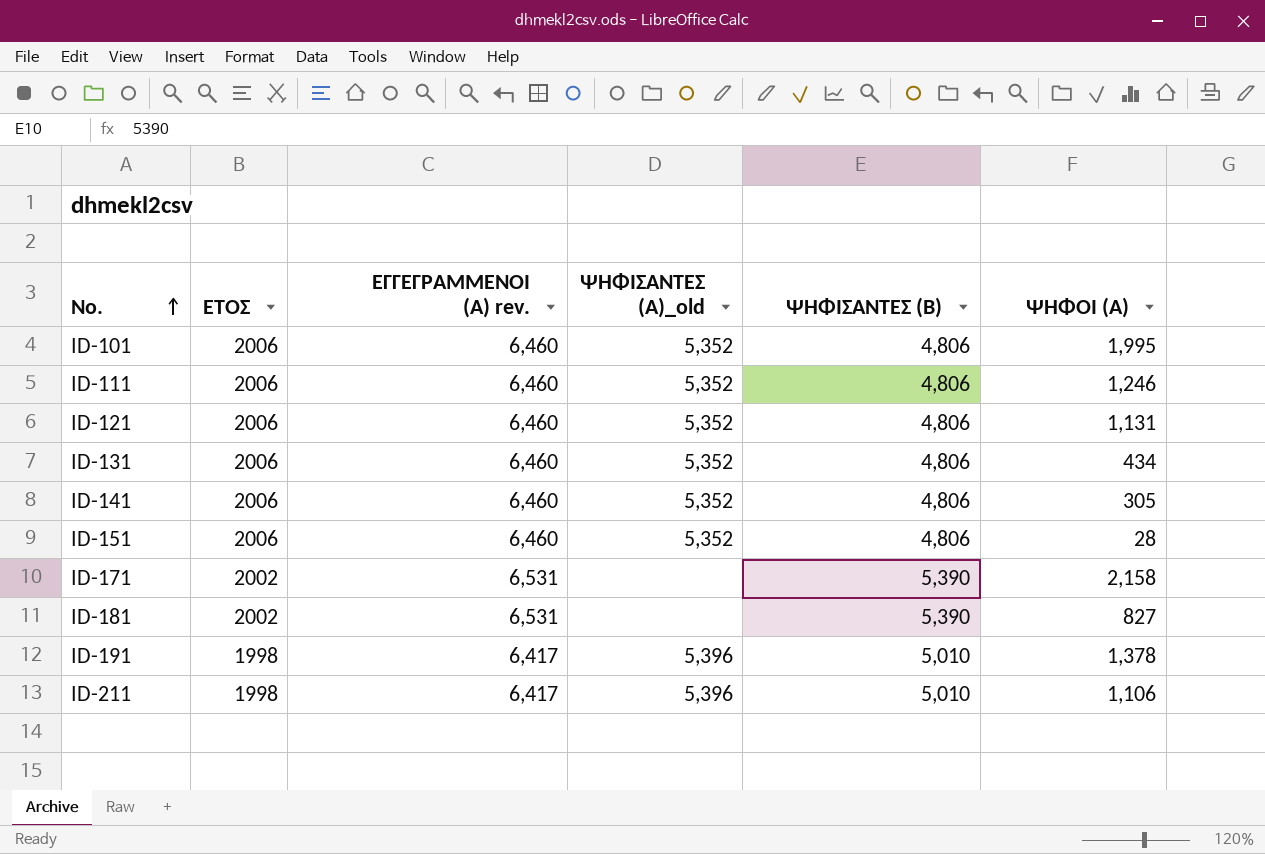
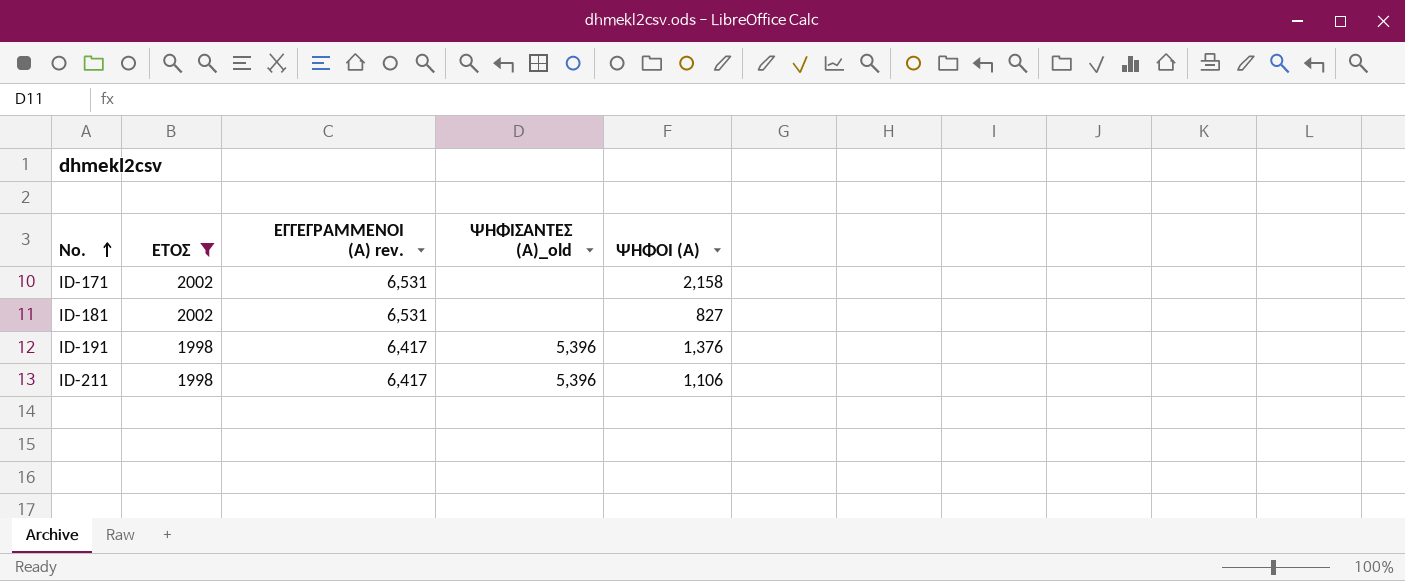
filter: none -> ΕΤΟΣ != 2006
column ΨΗΦΙΣΑΝΤΕΣ (Β) | position: 5 -> none
ID-191 | ΨΗΦΟΙ (Α): 1,378 -> 1,376

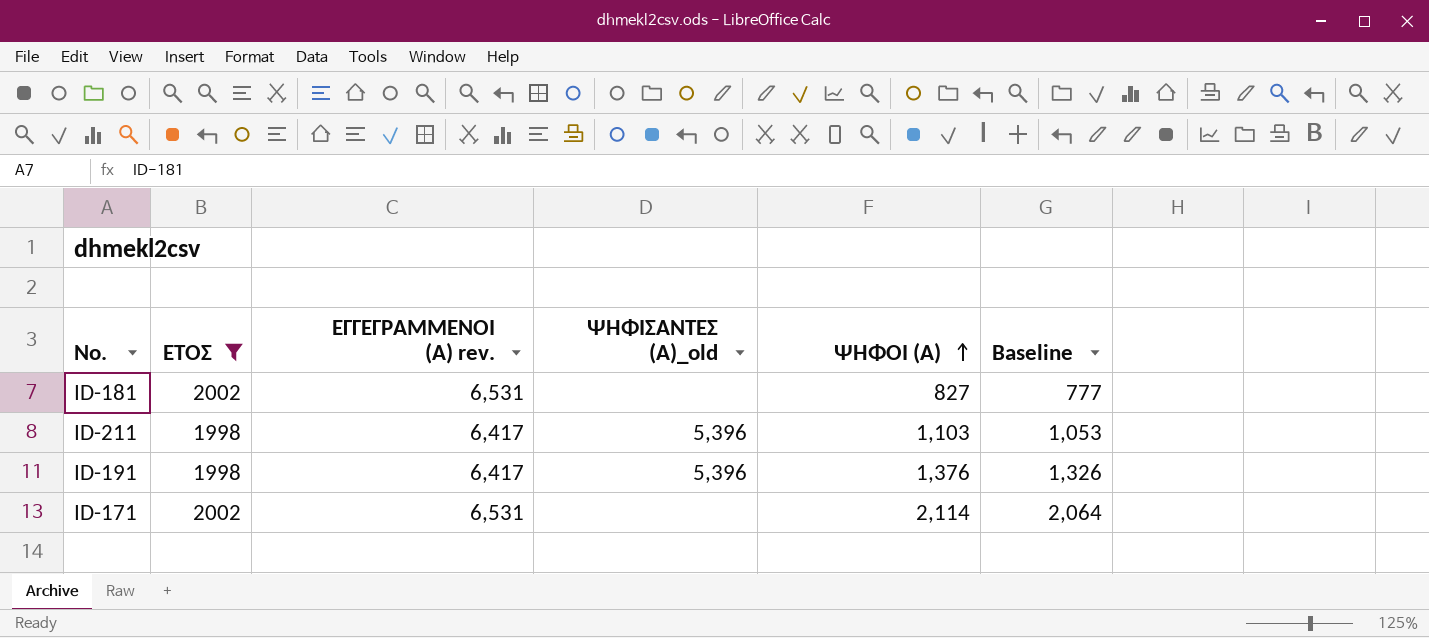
row order: No. ascending -> ΨΗΦΟΙ (Α) ascending
column Baseline | formula: none -> [ΨΗΦΟΙ (Α)] - 50
ID-211 | ΨΗΦΟΙ (Α): 1,106 -> 1,103
ID-171 | ΨΗΦΟΙ (Α): 2,158 -> 2,114

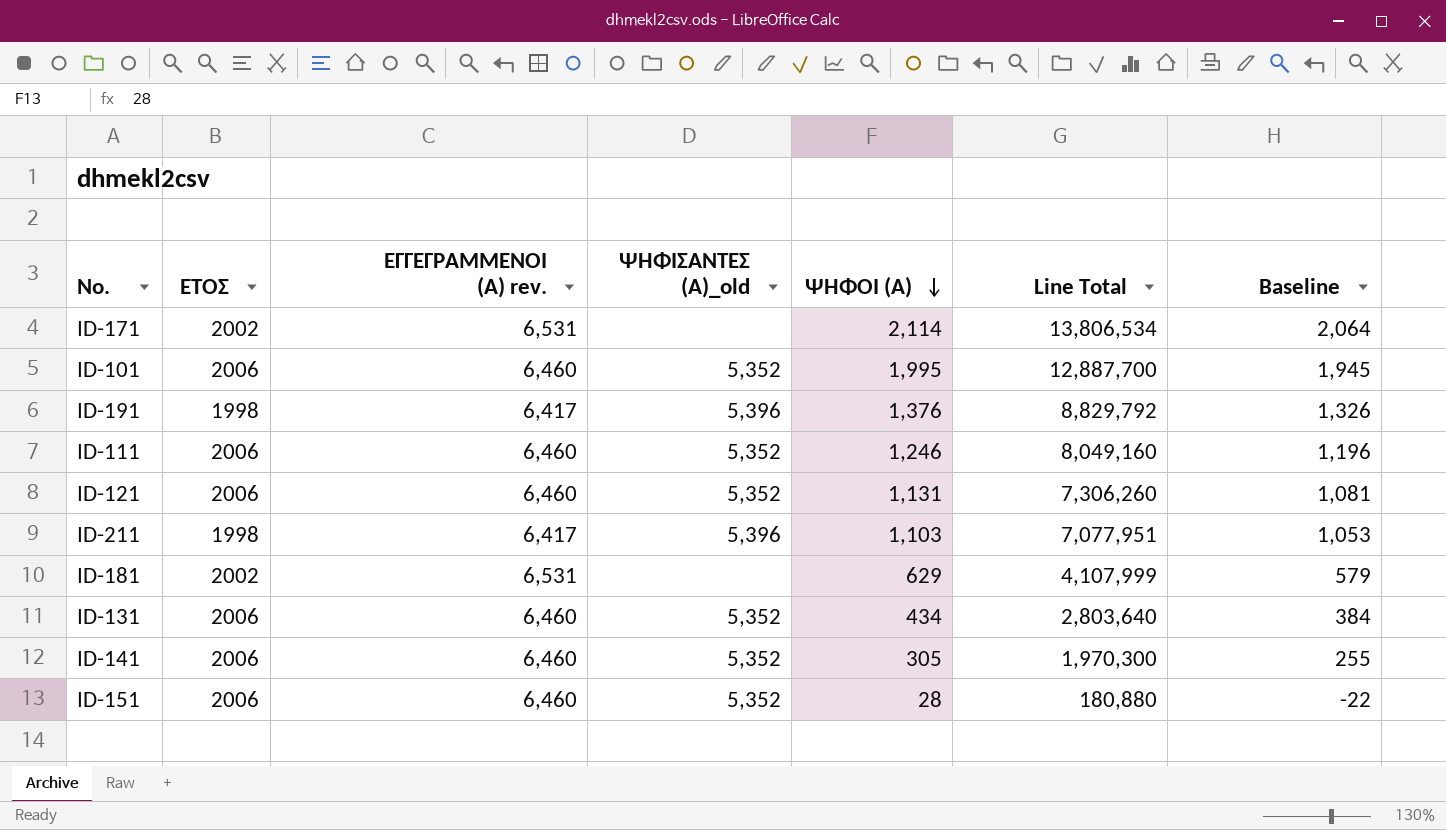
filter: ΕΤΟΣ != 2006 -> none
row order: ΨΗΦΟΙ (Α) ascending -> ΨΗΦΟΙ (Α) descending
column Line Total | formula: none -> [ΕΓΓΕΓΡΑΜΜΕΝΟΙ (Α) rev.] * [ΨΗΦΟΙ (Α)]
ID-181 | ΨΗΦΟΙ (Α): 827 -> 629
ID-181 | Baseline: 777 -> 579

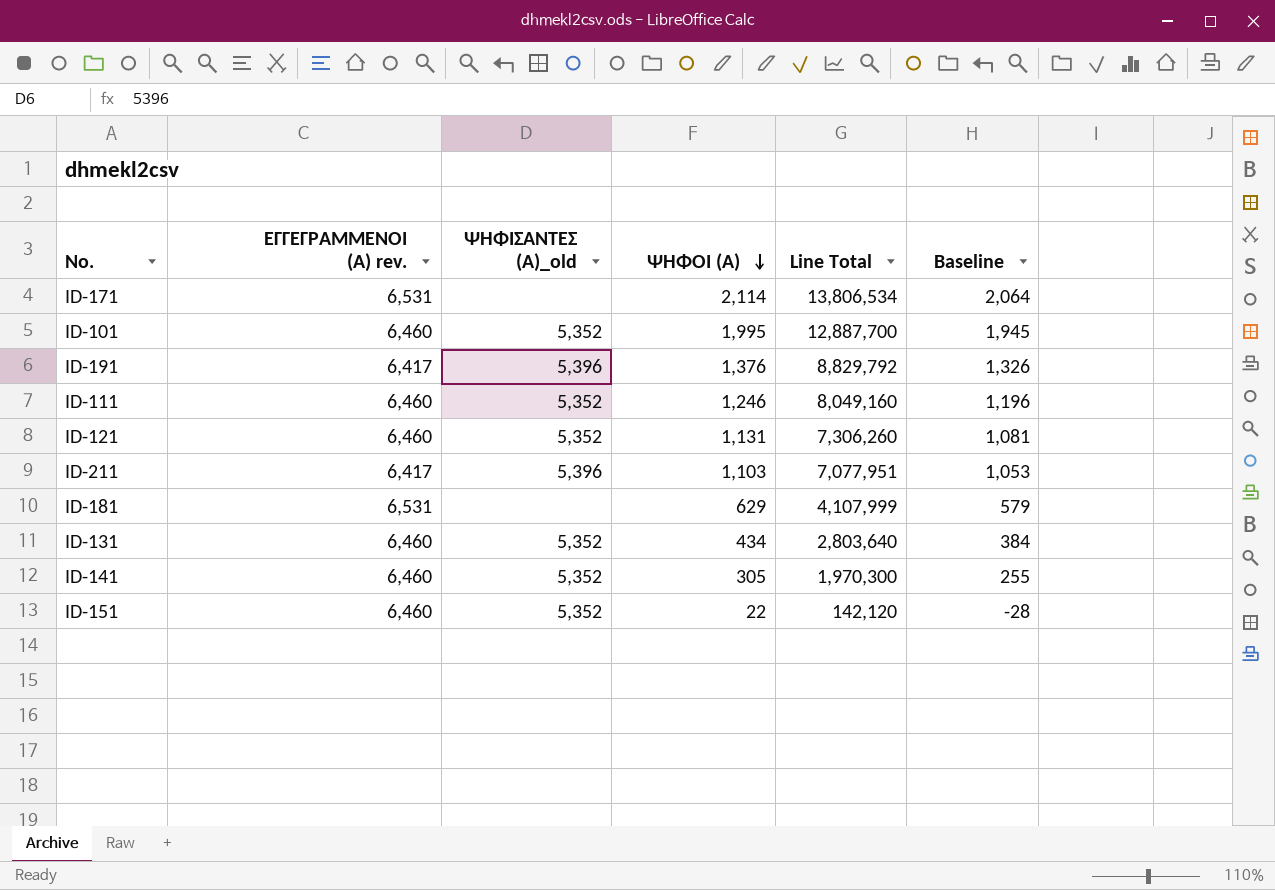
column ΕΤΟΣ | position: 2 -> none
ID-151 | ΨΗΦΟΙ (Α): 28 -> 22
ID-151 | Line Total: 180,880 -> 142,120
ID-151 | Baseline: -22 -> -28

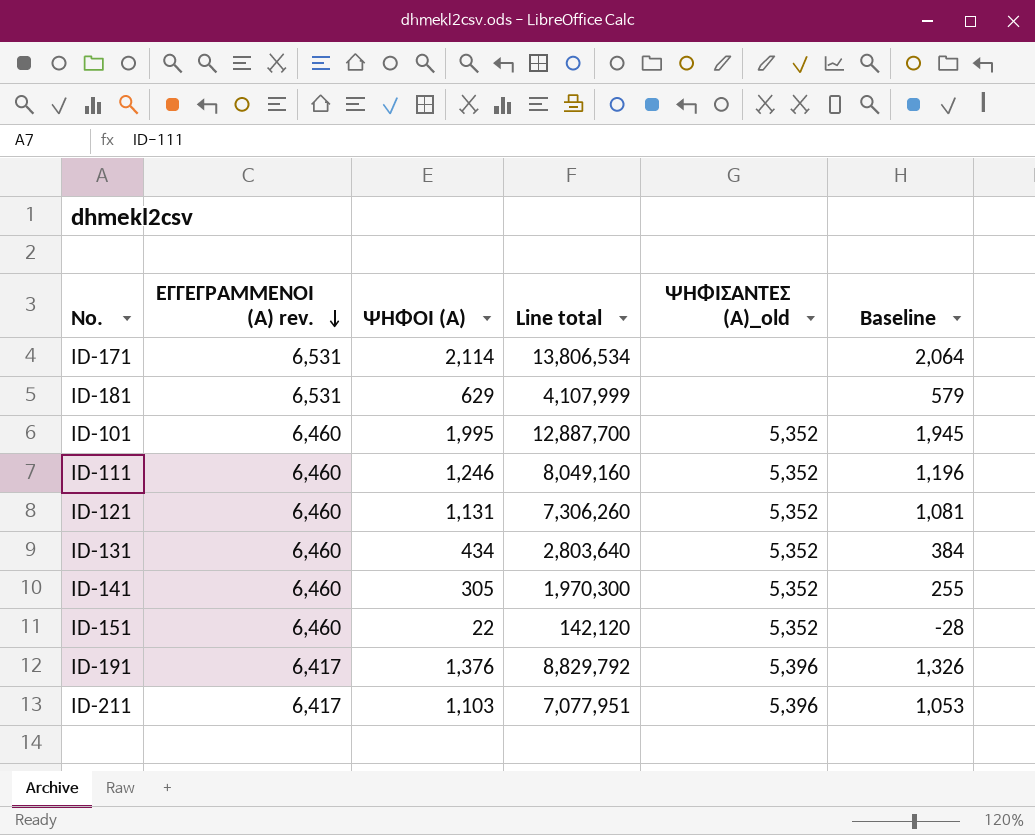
row order: ΨΗΦΟΙ (Α) descending -> ΕΓΓΕΓΡΑΜΜΕΝΟΙ (Α) rev. descending
column name: Line Total -> Line total
column ΨΗΦΙΣΑΝΤΕΣ (Α)_old | position: 3 -> 5

